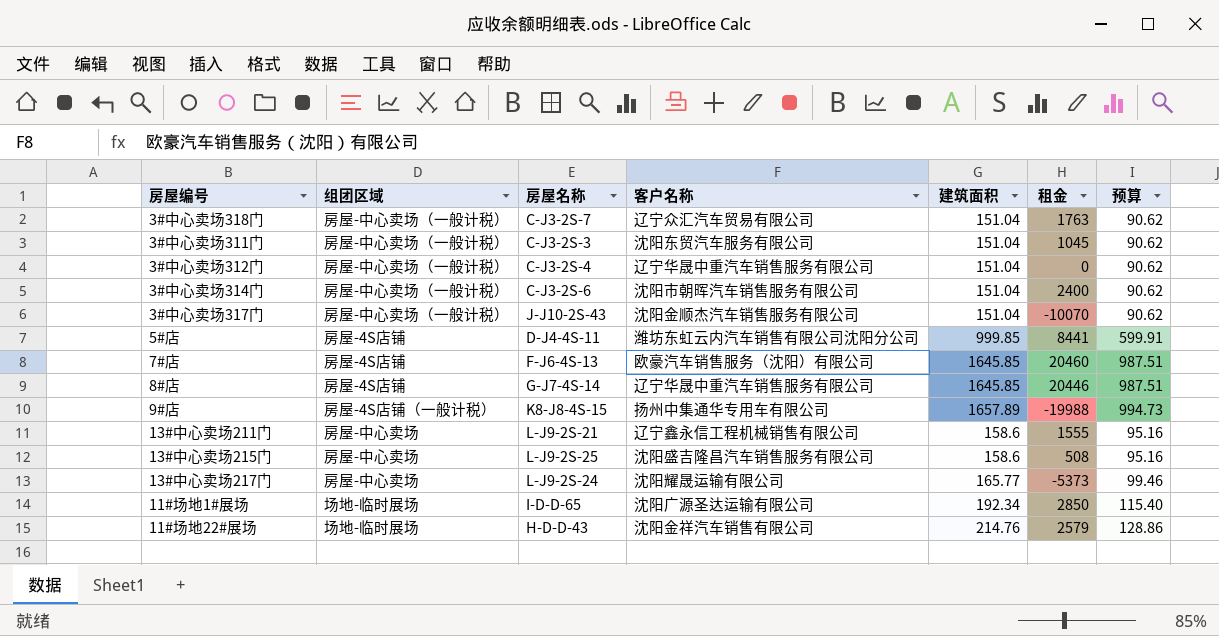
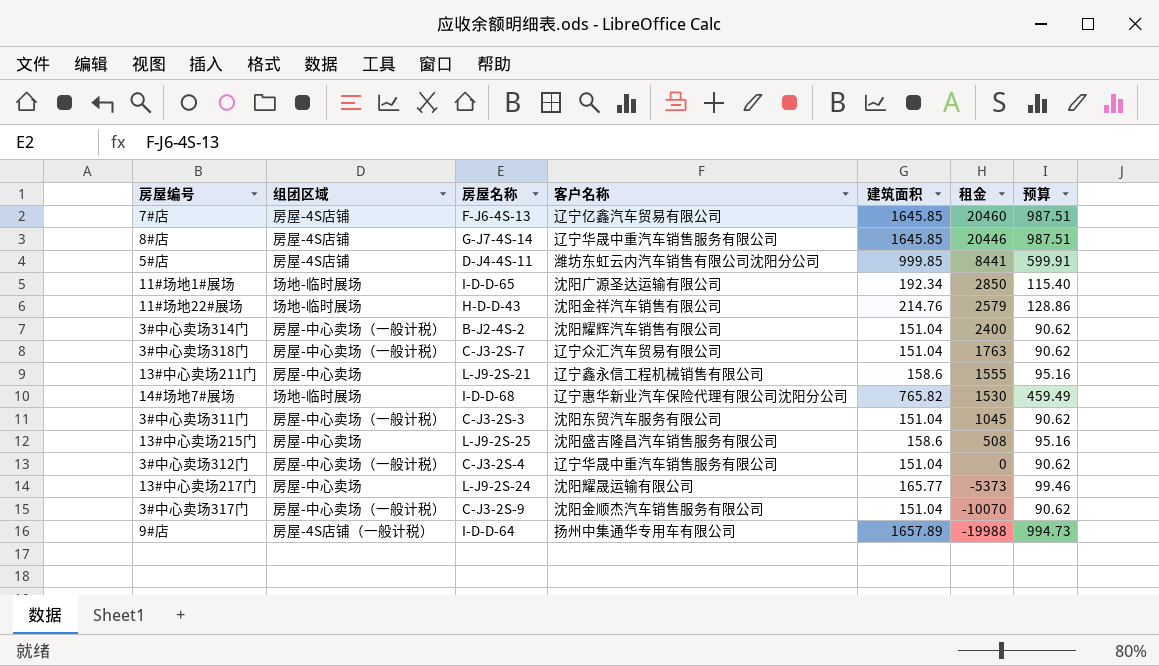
row order: none -> 租金 descending
7#店 | 客户名称: 欧豪汽车销售服务（沈阳）有限公司 -> 辽宁亿鑫汽车贸易有限公司
3#中心卖场314门 | 房屋名称: C-J3-2S-6 -> B-J2-4S-2
3#中心卖场314门 | 客户名称: 沈阳市朝晖汽车销售服务有限公司 -> 沈阳耀辉汽车销售有限公司
row 14#场地7#展场: none -> 场地-临时展场 | I-D-D-68 | 辽宁惠华新业汽车保险代理有限公司沈阳分公司 | 765.82 | 1530 | 459.49
3#中心卖场317门 | 房屋名称: J-J10-2S-43 -> C-J3-2S-9
9#店 | 房屋名称: K8-J8-4S-15 -> I-D-D-64

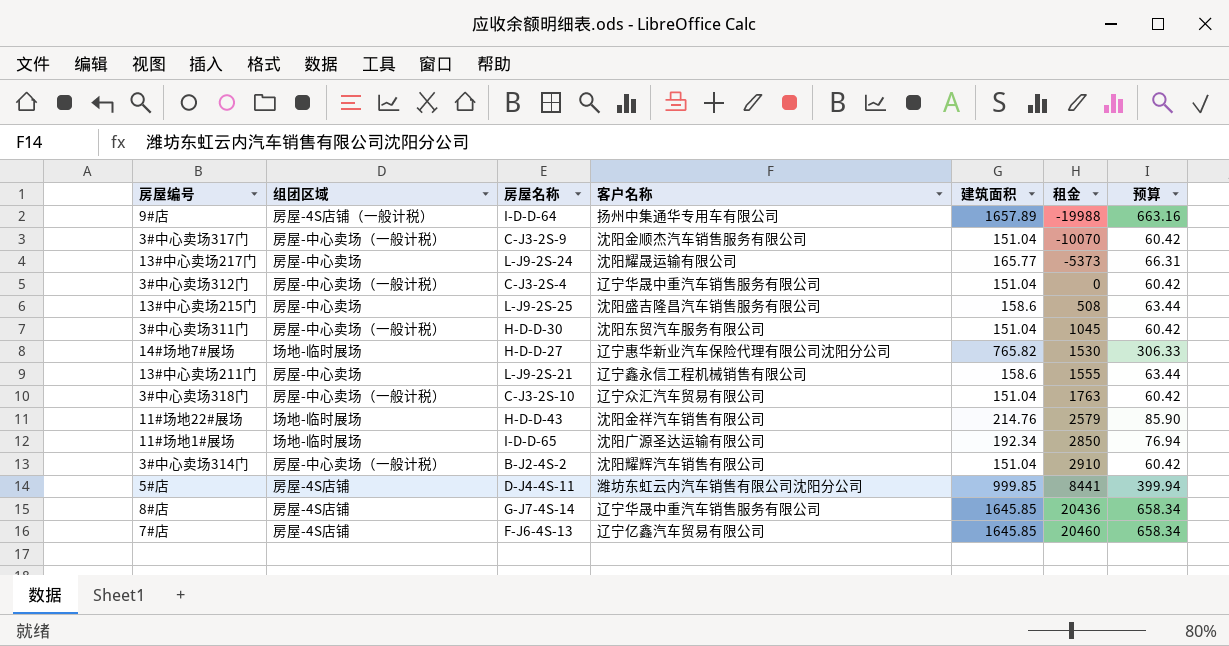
row order: 租金 descending -> 租金 ascending
column 预算 | formula: [建筑面积] * 0.6 -> [建筑面积] * 0.4
3#中心卖场311门 | 房屋名称: C-J3-2S-3 -> H-D-D-30
14#场地7#展场 | 房屋名称: I-D-D-68 -> H-D-D-27
3#中心卖场318门 | 房屋名称: C-J3-2S-7 -> C-J3-2S-10
3#中心卖场314门 | 租金: 2400 -> 2910
8#店 | 租金: 20446 -> 20436

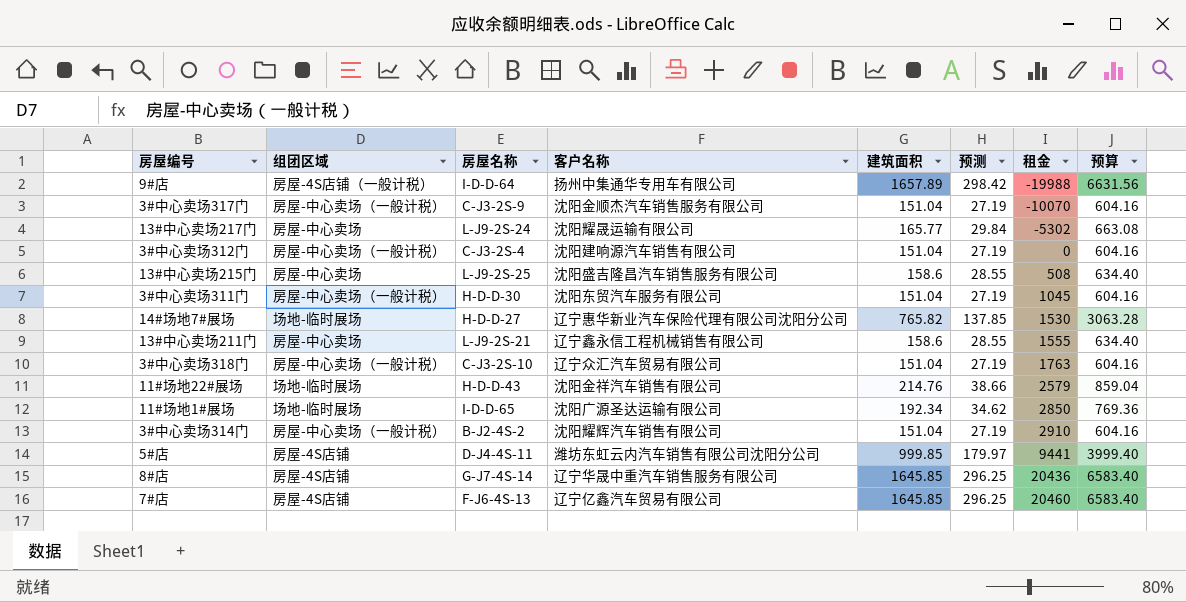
column 预测 | formula: none -> [建筑面积] * 0.18
column 预算 | formula: [建筑面积] * 0.4 -> [建筑面积] * 4
13#中心卖场217门 | 租金: -5373 -> -5302
3#中心卖场312门 | 客户名称: 辽宁华晟中重汽车销售服务有限公司 -> 沈阳建响源汽车销售有限公司
5#店 | 租金: 8441 -> 9441

